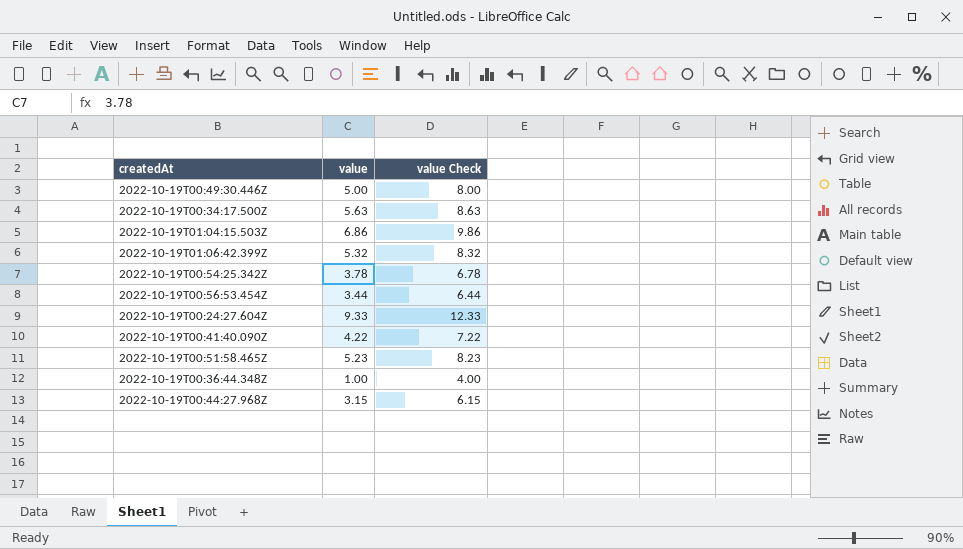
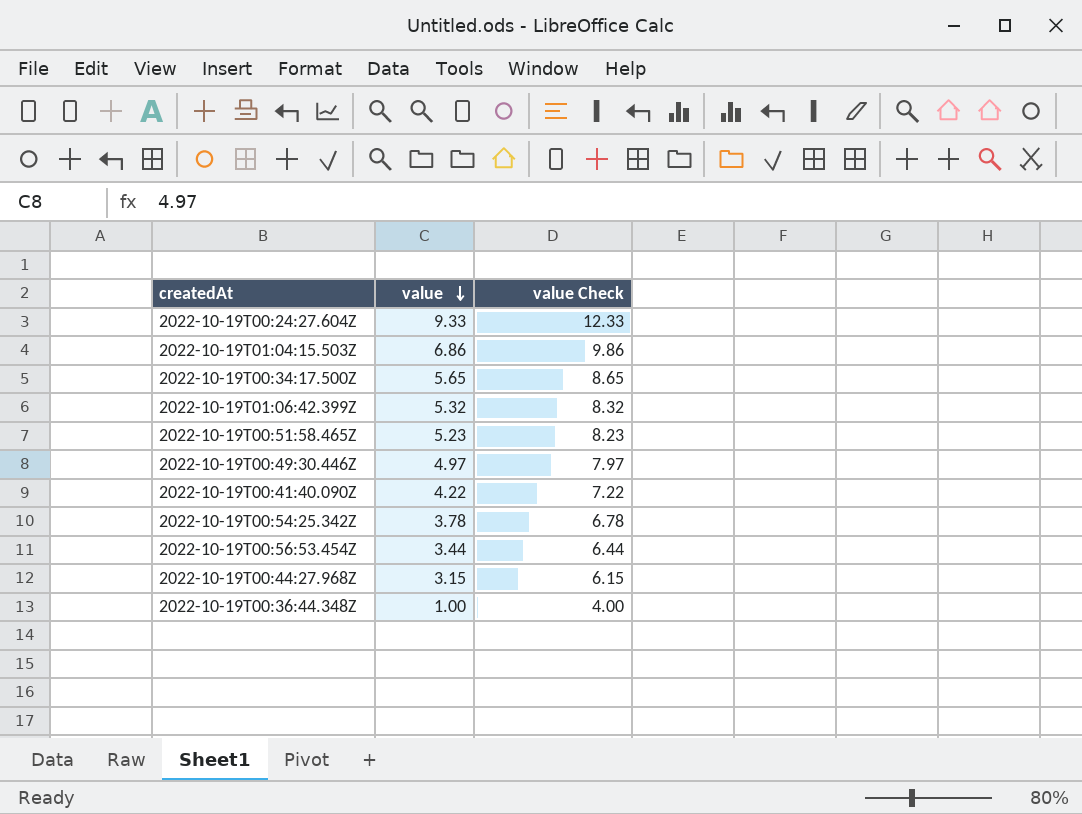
row order: none -> value descending
2022-10-19T00:34:17.500Z | value: 5.63 -> 5.65
2022-10-19T00:34:17.500Z | value Check: 8.63 -> 8.65
2022-10-19T00:49:30.446Z | value: 5.00 -> 4.97
2022-10-19T00:49:30.446Z | value Check: 8.00 -> 7.97

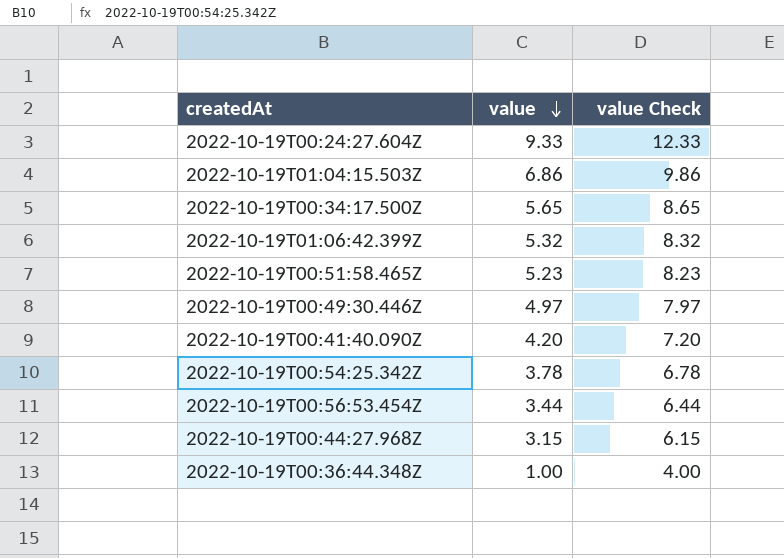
2022-10-19T00:41:40.090Z | value: 4.22 -> 4.20
2022-10-19T00:41:40.090Z | value Check: 7.22 -> 7.20

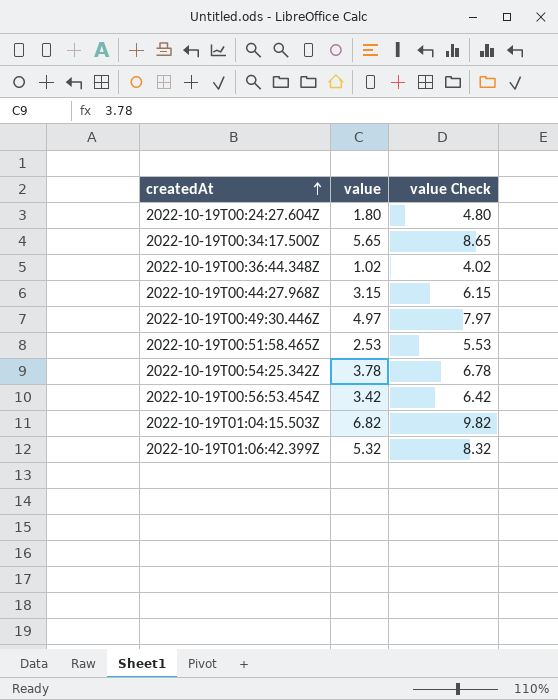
row order: value descending -> createdAt ascending
row 2022-10-19T00:41:40.090Z: 4.20 | 7.20 -> none
2022-10-19T00:24:27.604Z | value: 9.33 -> 1.80
2022-10-19T00:24:27.604Z | value Check: 12.33 -> 4.80
2022-10-19T00:36:44.348Z | value: 1.00 -> 1.02
2022-10-19T00:36:44.348Z | value Check: 4.00 -> 4.02
2022-10-19T00:51:58.465Z | value: 5.23 -> 2.53
2022-10-19T00:51:58.465Z | value Check: 8.23 -> 5.53
2022-10-19T00:56:53.454Z | value: 3.44 -> 3.42
2022-10-19T00:56:53.454Z | value Check: 6.44 -> 6.42
2022-10-19T01:04:15.503Z | value: 6.86 -> 6.82
2022-10-19T01:04:15.503Z | value Check: 9.86 -> 9.82

